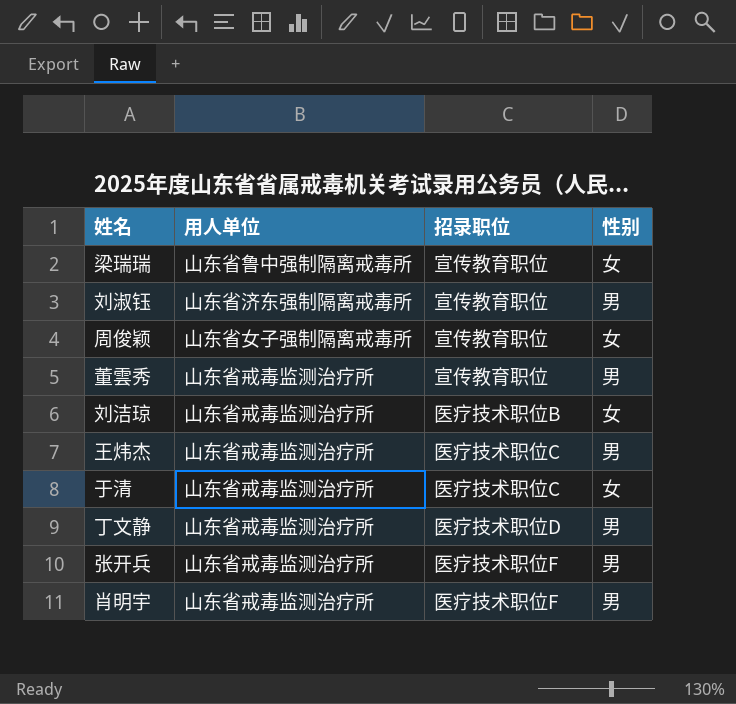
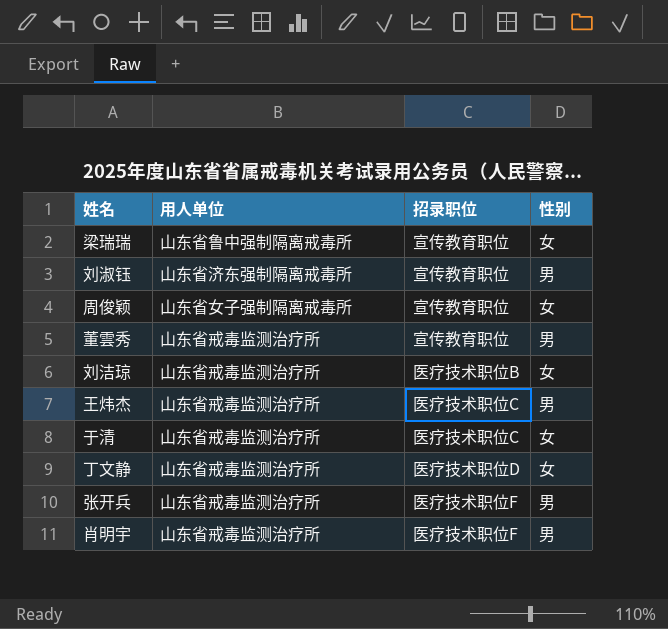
丁文静 | 性别: 男 -> 女

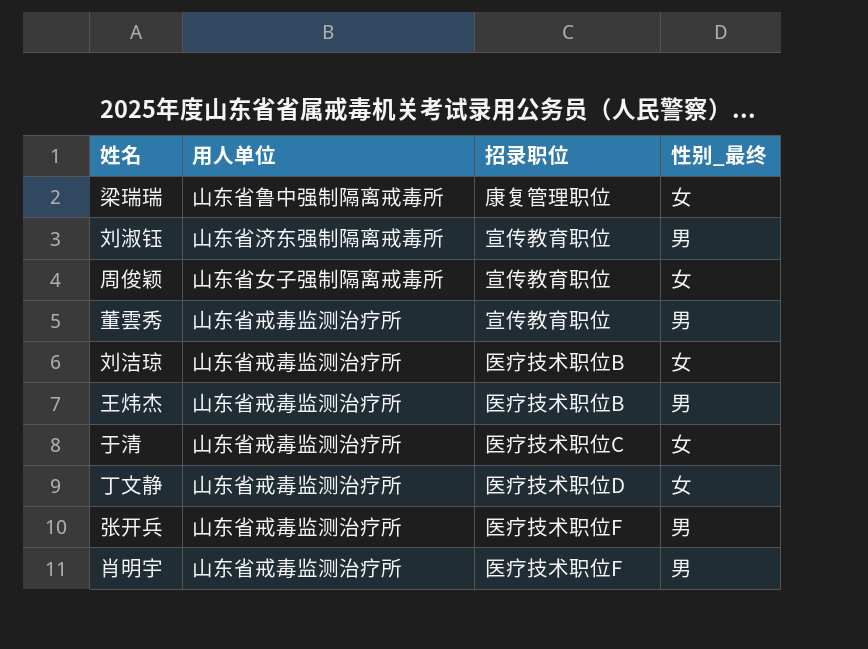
column name: 性别 -> 性别_最终
梁瑞瑞 | 招录职位: 宣传教育职位 -> 康复管理职位
王炜杰 | 招录职位: 医疗技术职位C -> 医疗技术职位B

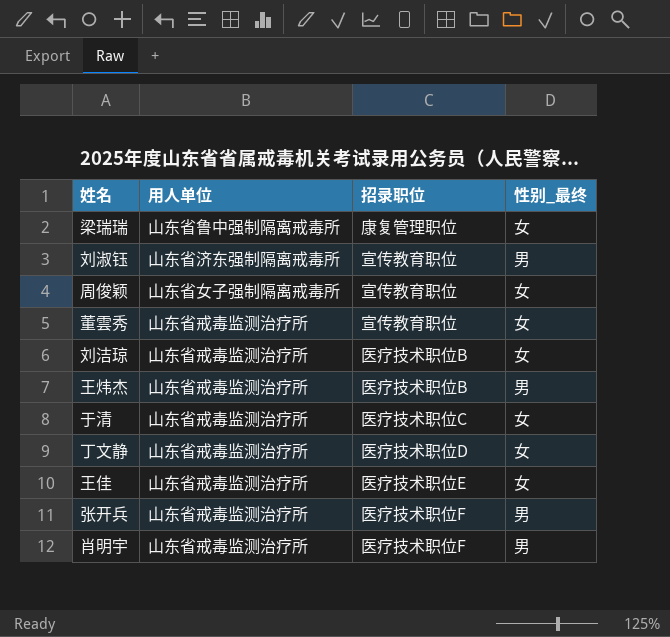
董雲秀 | 性别_最终: 男 -> 女
row 王佳: none -> 山东省戒毒监测治疗所 | 医疗技术职位E | 女

